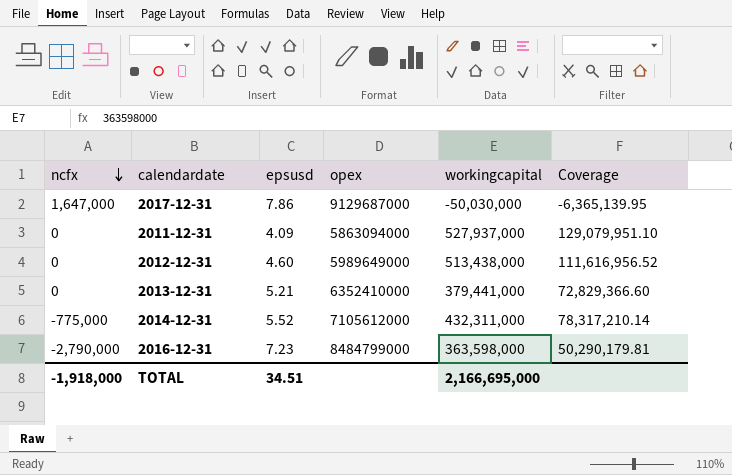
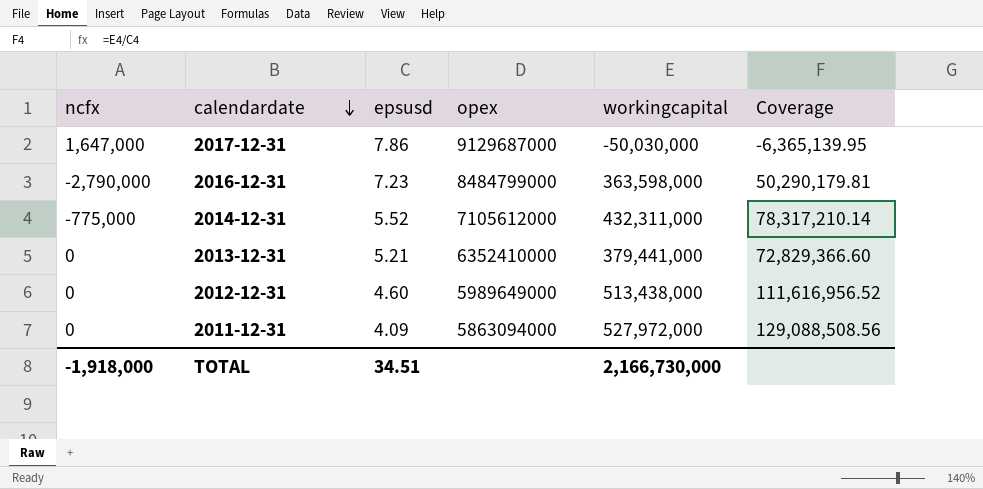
row order: ncfx descending -> calendardate descending
2011-12-31 | workingcapital: 527,937,000 -> 527,972,000
2011-12-31 | Coverage: 129,079,951.10 -> 129,088,508.56
TOTAL | workingcapital: 2,166,695,000 -> 2,166,730,000

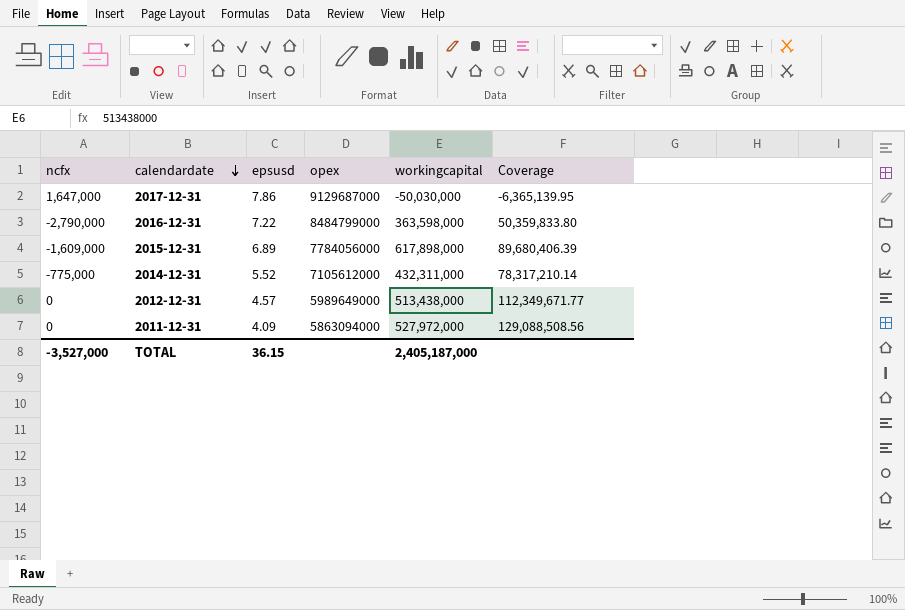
row 2013-12-31: 0 | 5.21 | 6352410000 | 379,441,000 | 72,829,366.60 -> none
2016-12-31 | epsusd: 7.23 -> 7.22
2016-12-31 | Coverage: 50,290,179.81 -> 50,359,833.80
row 2015-12-31: none -> -1,609,000 | 6.89 | 7784056000 | 617,898,000 | 89,680,406.39
2012-12-31 | epsusd: 4.60 -> 4.57
2012-12-31 | Coverage: 111,616,956.52 -> 112,349,671.77
TOTAL | ncfx: -1,918,000 -> -3,527,000
TOTAL | epsusd: 34.51 -> 36.15
TOTAL | workingcapital: 2,166,730,000 -> 2,405,187,000

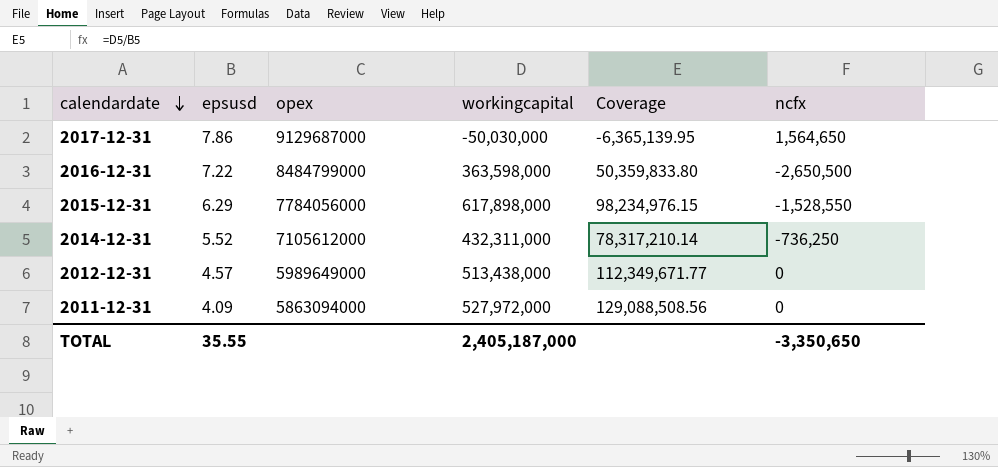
column ncfx | position: 1 -> 6
2017-12-31 | ncfx: 1,647,000 -> 1,564,650
2016-12-31 | ncfx: -2,790,000 -> -2,650,500
2015-12-31 | epsusd: 6.89 -> 6.29
2015-12-31 | Coverage: 89,680,406.39 -> 98,234,976.15
2015-12-31 | ncfx: -1,609,000 -> -1,528,550
2014-12-31 | ncfx: -775,000 -> -736,250
TOTAL | epsusd: 36.15 -> 35.55
TOTAL | ncfx: -3,527,000 -> -3,350,650

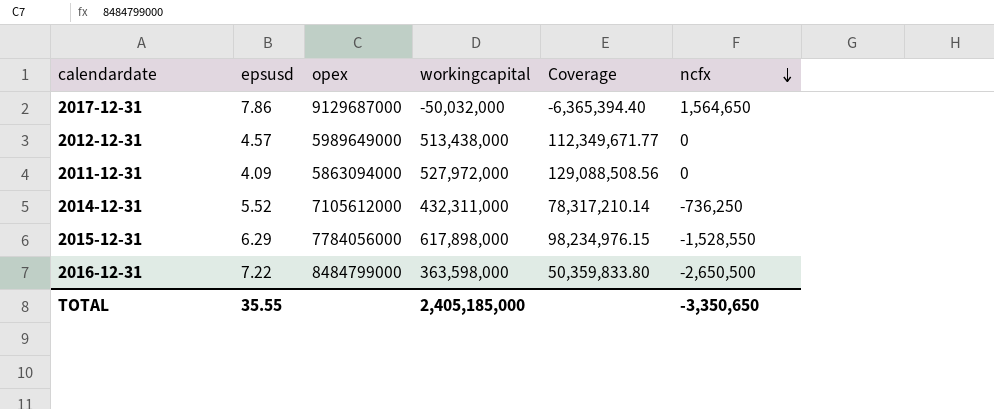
row order: calendardate descending -> ncfx descending
2017-12-31 | workingcapital: -50,030,000 -> -50,032,000
2017-12-31 | Coverage: -6,365,139.95 -> -6,365,394.40
TOTAL | workingcapital: 2,405,187,000 -> 2,405,185,000

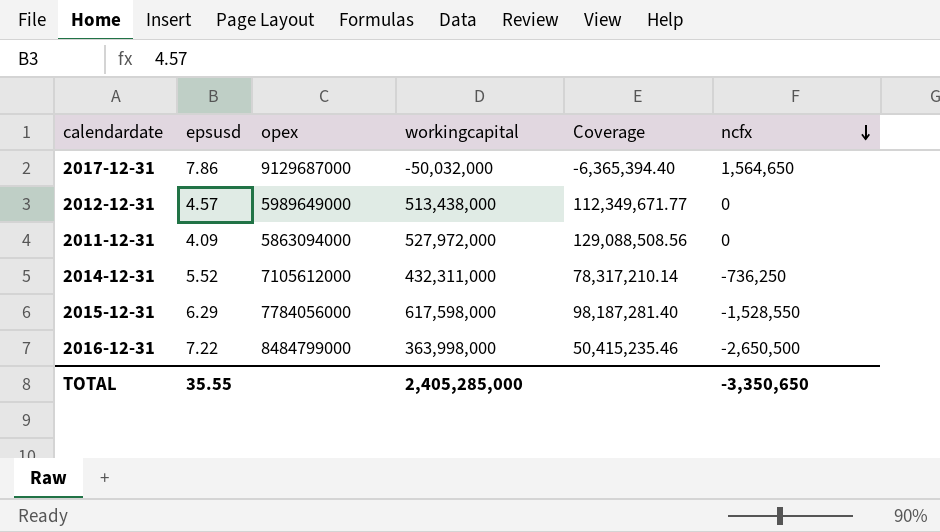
2015-12-31 | workingcapital: 617,898,000 -> 617,598,000
2015-12-31 | Coverage: 98,234,976.15 -> 98,187,281.40
2016-12-31 | workingcapital: 363,598,000 -> 363,998,000
2016-12-31 | Coverage: 50,359,833.80 -> 50,415,235.46
TOTAL | workingcapital: 2,405,185,000 -> 2,405,285,000

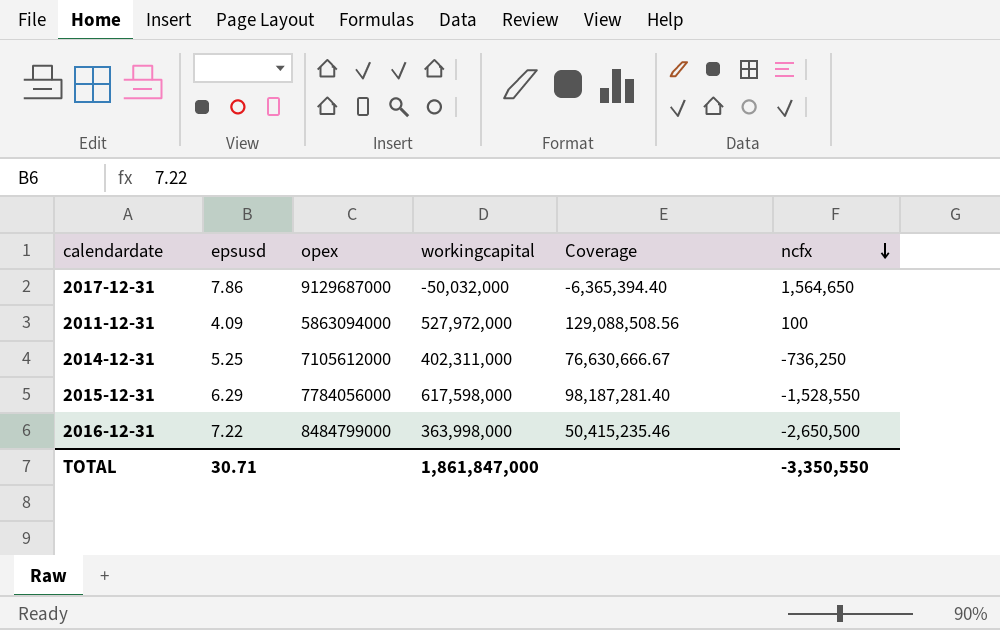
row 2012-12-31: 4.57 | 5989649000 | 513,438,000 | 112,349,671.77 | 0 -> none
2011-12-31 | ncfx: 0 -> 100
2014-12-31 | epsusd: 5.52 -> 5.25
2014-12-31 | workingcapital: 432,311,000 -> 402,311,000
2014-12-31 | Coverage: 78,317,210.14 -> 76,630,666.67
TOTAL | epsusd: 35.55 -> 30.71
TOTAL | workingcapital: 2,405,285,000 -> 1,861,847,000
TOTAL | ncfx: -3,350,650 -> -3,350,550

